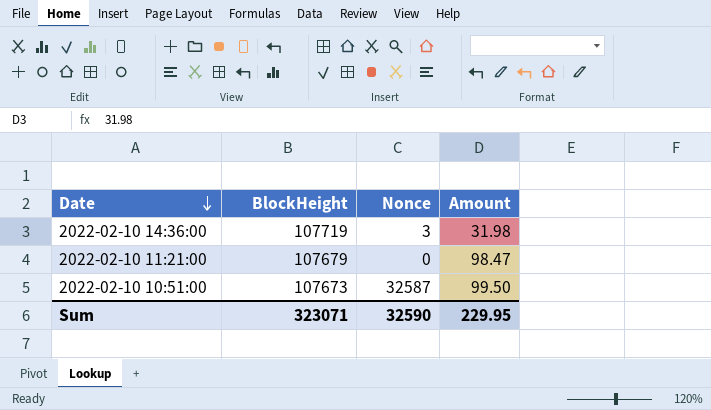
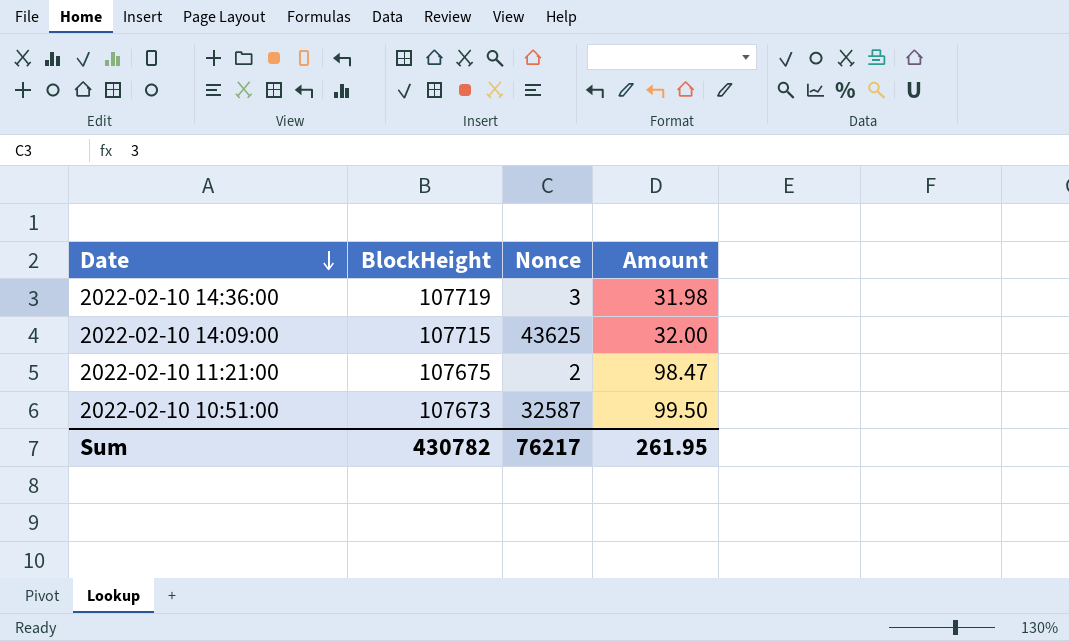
row 2022-02-10 14:09:00: none -> 107715 | 43625 | 32.00
2022-02-10 11:21:00 | BlockHeight: 107679 -> 107675
2022-02-10 11:21:00 | Nonce: 0 -> 2
Sum | BlockHeight: 323071 -> 430782
Sum | Nonce: 32590 -> 76217
Sum | Amount: 229.95 -> 261.95

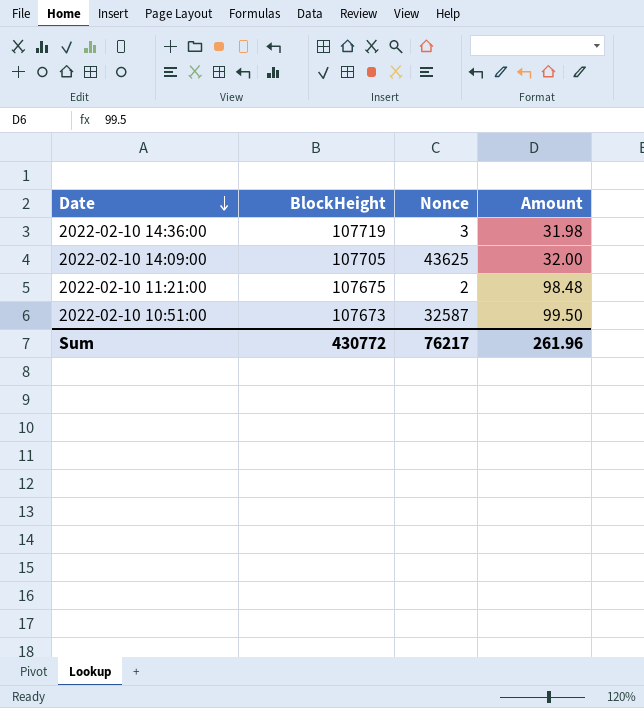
2022-02-10 14:09:00 | BlockHeight: 107715 -> 107705
2022-02-10 11:21:00 | Amount: 98.47 -> 98.48
Sum | BlockHeight: 430782 -> 430772
Sum | Amount: 261.95 -> 261.96

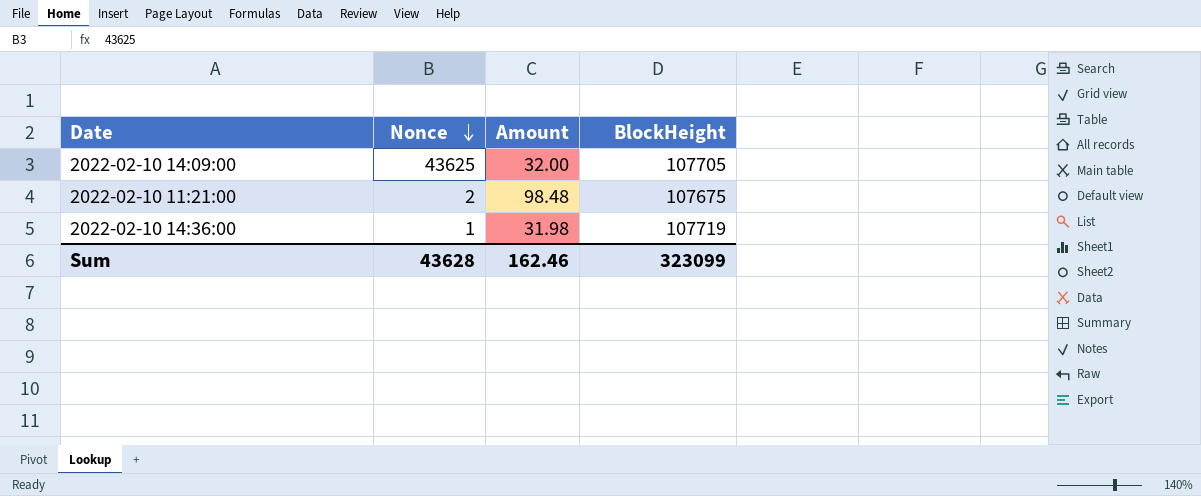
row order: Date descending -> Nonce descending
column BlockHeight | position: 2 -> 4
row 2022-02-10 10:51:00: 107673 | 32587 | 99.50 -> none
2022-02-10 14:36:00 | Nonce: 3 -> 1
Sum | Nonce: 76217 -> 43628
Sum | Amount: 261.96 -> 162.46
Sum | BlockHeight: 430772 -> 323099

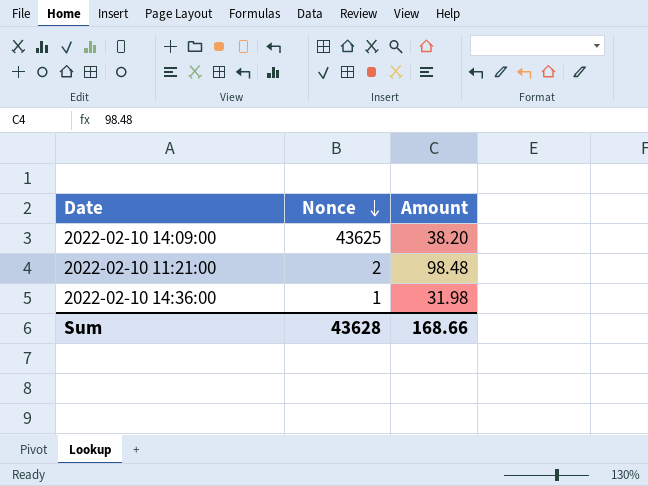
column BlockHeight | position: 4 -> none
2022-02-10 14:09:00 | Amount: 32.00 -> 38.20
Sum | Amount: 162.46 -> 168.66

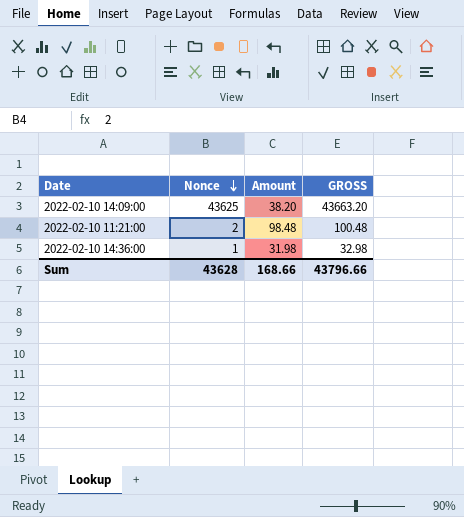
column GROSS | formula: none -> [Nonce] + [Amount]

